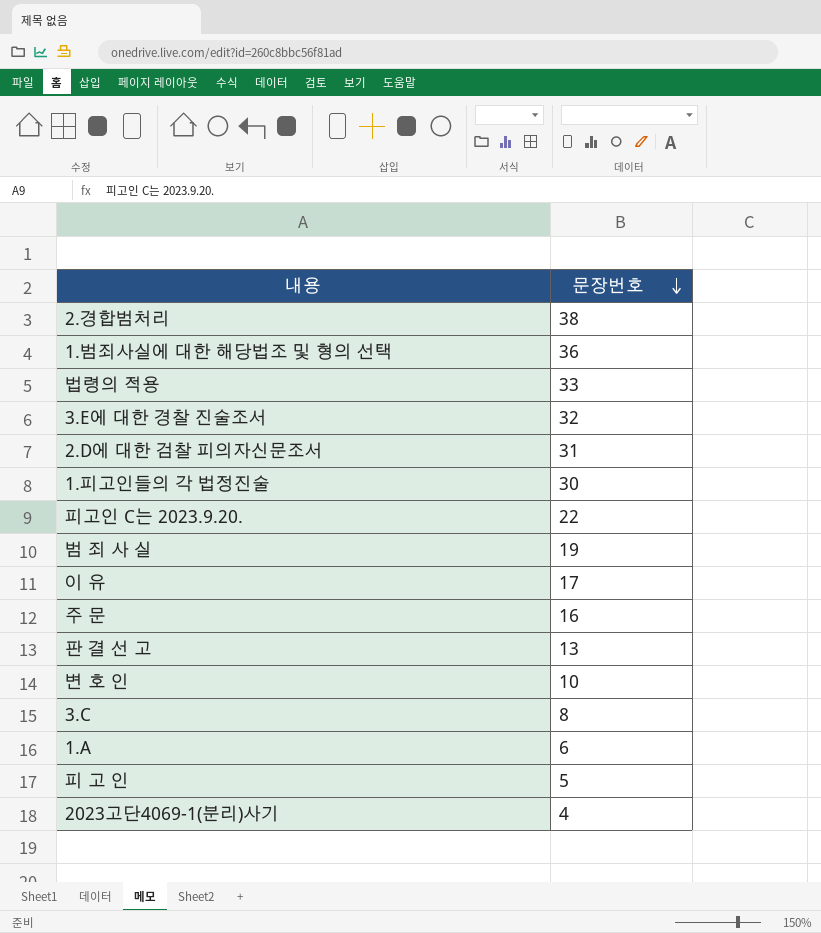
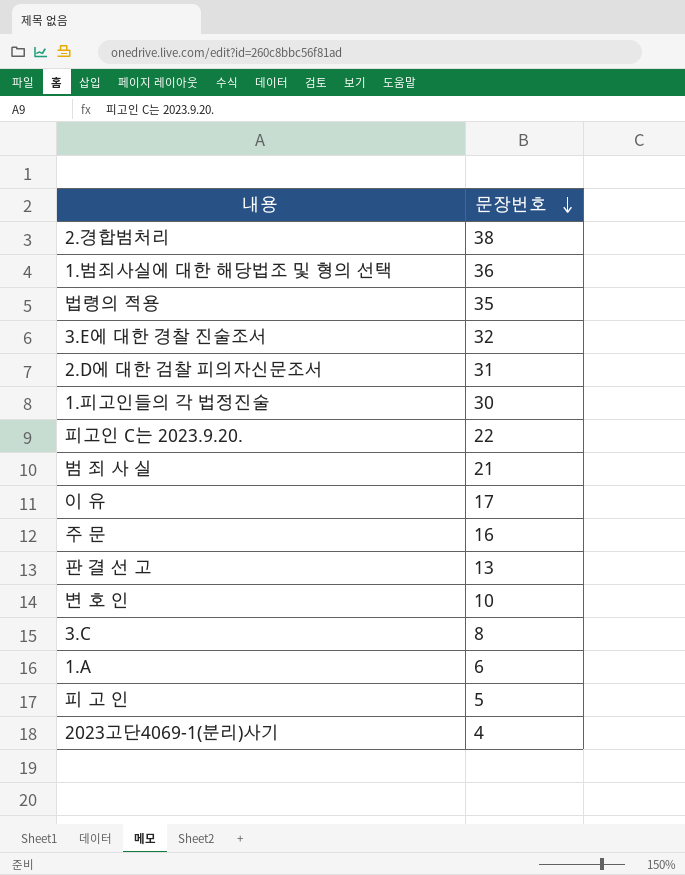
법령의 적용 | 문장번호: 33 -> 35
범 죄 사 실 | 문장번호: 19 -> 21

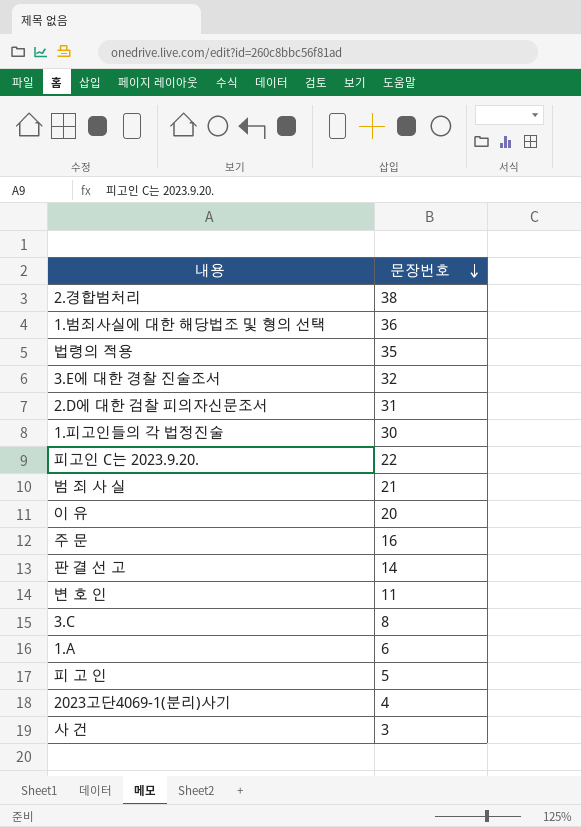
이 유 | 문장번호: 17 -> 20
판 결 선 고 | 문장번호: 13 -> 14
변 호 인 | 문장번호: 10 -> 11
row 사 건: none -> 3

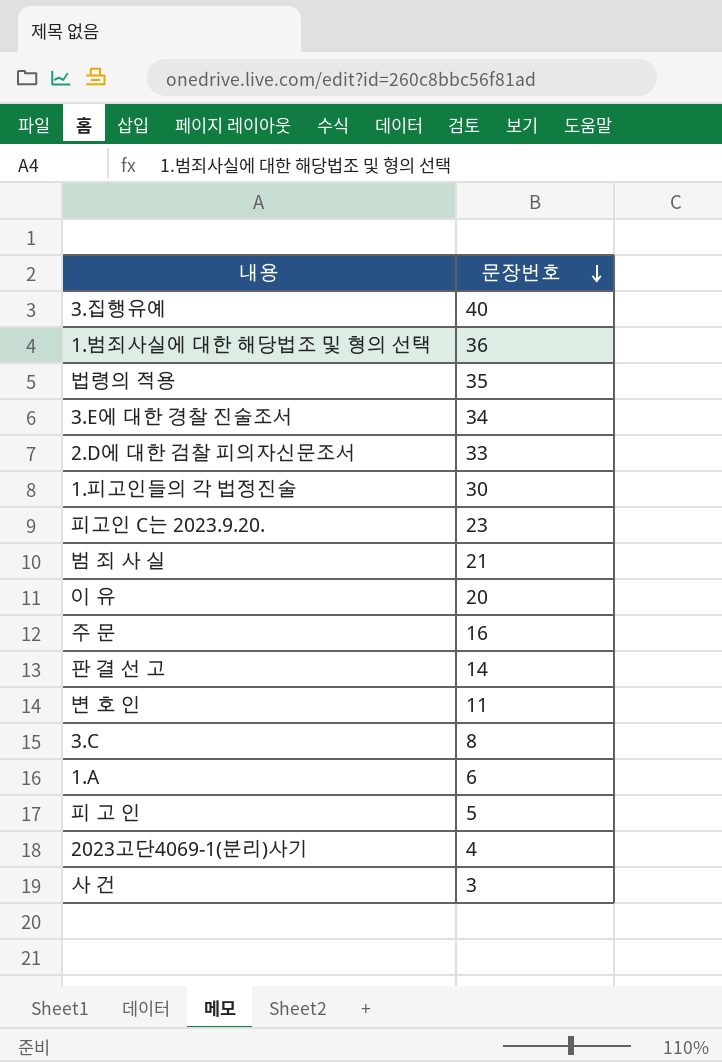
row 2.경합범처리: 38 -> none
row 3.집행유예: none -> 40
3.E에 대한 경찰 진술조서 | 문장번호: 32 -> 34
2.D에 대한 검찰 피의자신문조서 | 문장번호: 31 -> 33
피고인 C는 2023.9.20. | 문장번호: 22 -> 23

